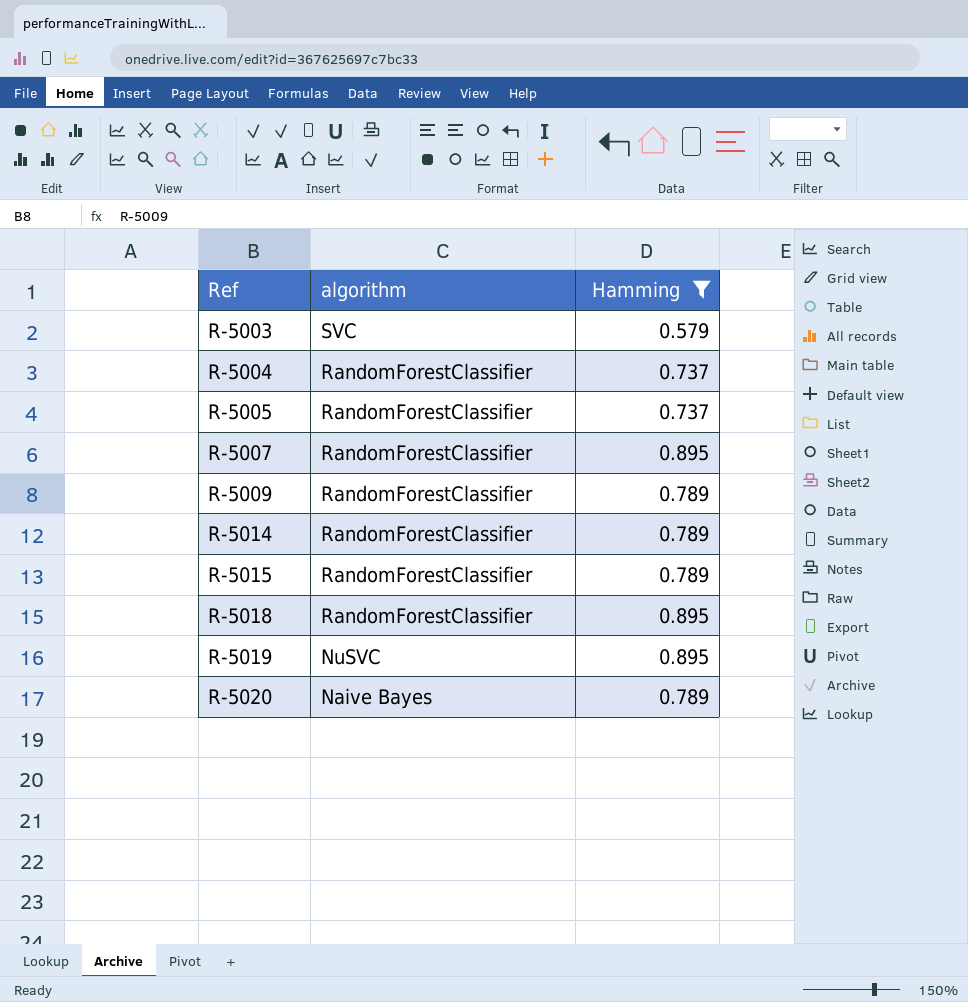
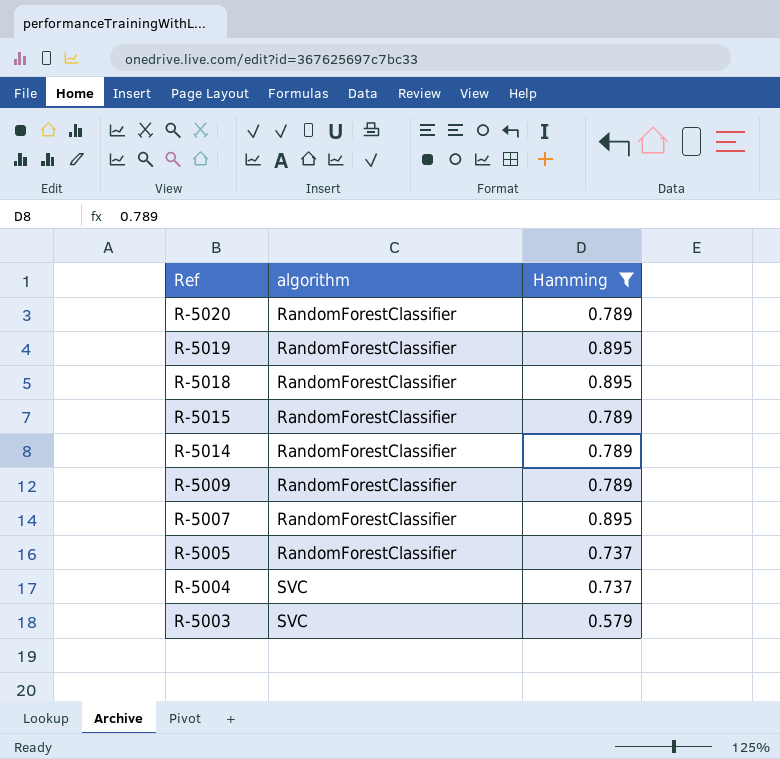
row order: Ref ascending -> Ref descending
R-5020 | algorithm: Naive Bayes -> RandomForestClassifier
R-5019 | algorithm: NuSVC -> RandomForestClassifier
R-5004 | algorithm: RandomForestClassifier -> SVC

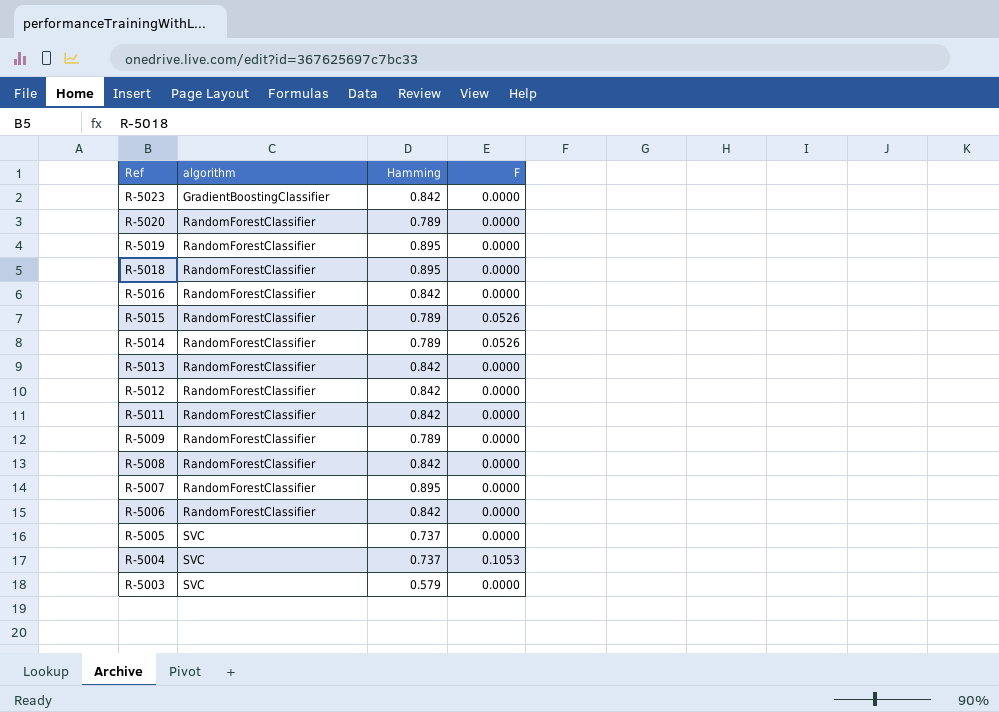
filter: Hamming != 0.842 -> none
column F | position: none -> 4
R-5005 | algorithm: RandomForestClassifier -> SVC

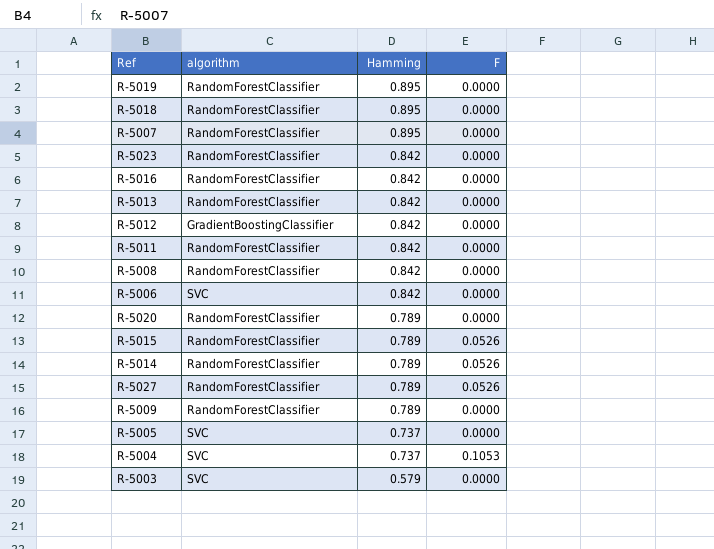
row order: Ref descending -> Hamming descending
R-5023 | algorithm: GradientBoostingClassifier -> RandomForestClassifier
R-5012 | algorithm: RandomForestClassifier -> GradientBoostingClassifier
R-5006 | algorithm: RandomForestClassifier -> SVC
row R-5027: none -> RandomForestClassifier | 0.789 | 0.0526

